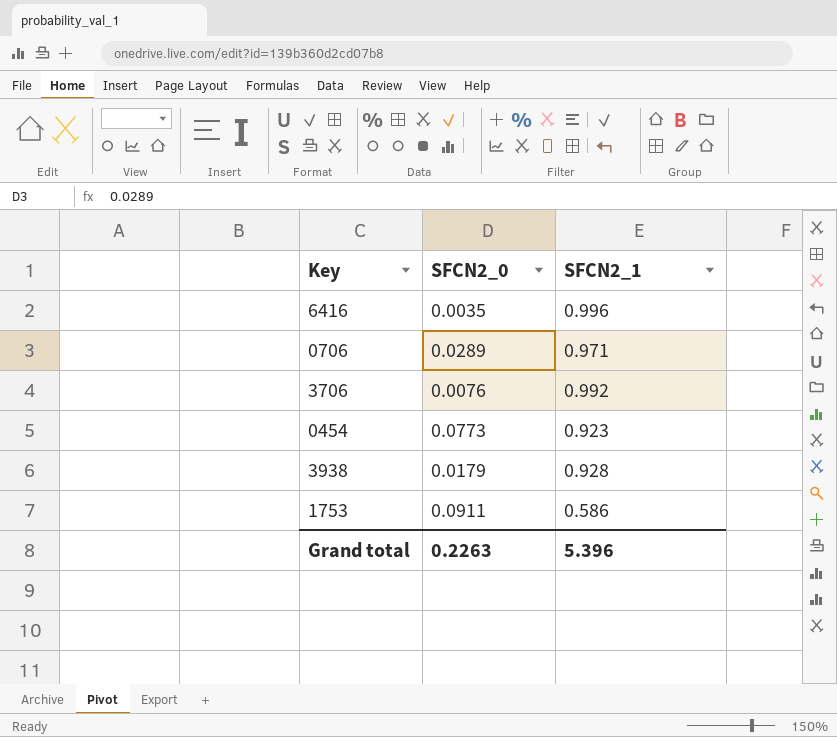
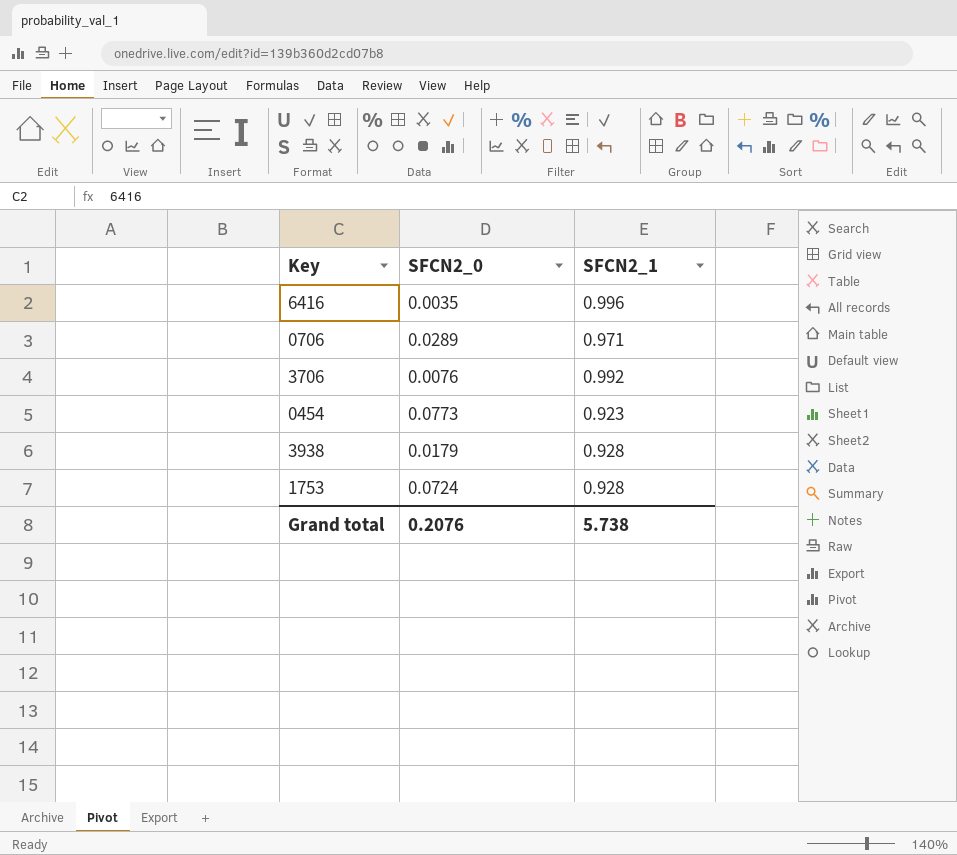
1753 | SFCN2_0: 0.0911 -> 0.0724
1753 | SFCN2_1: 0.586 -> 0.928
Grand total | SFCN2_0: 0.2263 -> 0.2076
Grand total | SFCN2_1: 5.396 -> 5.738

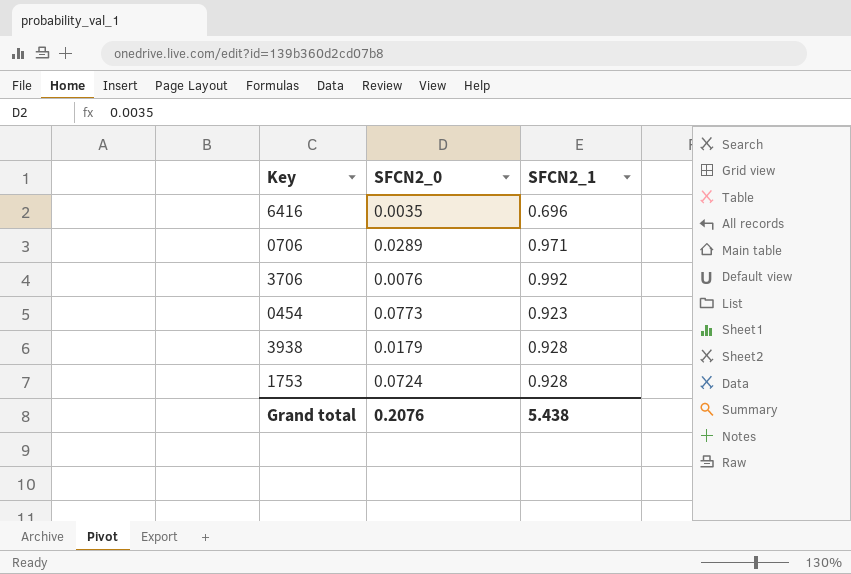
6416 | SFCN2_1: 0.996 -> 0.696
Grand total | SFCN2_1: 5.738 -> 5.438

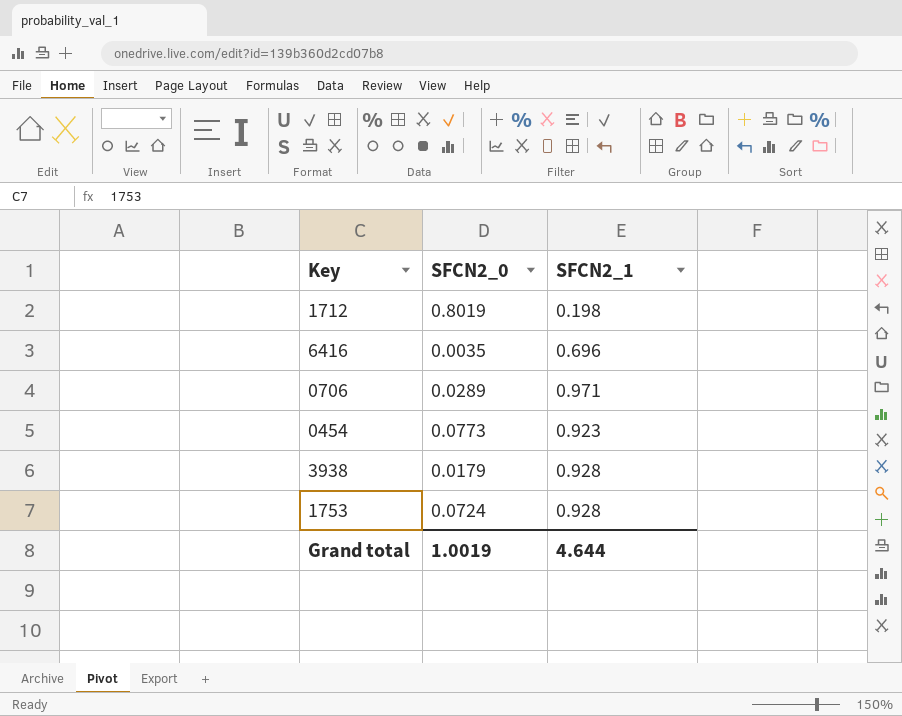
row 3706: 0.0076 | 0.992 -> none
row 1712: none -> 0.8019 | 0.198
Grand total | SFCN2_0: 0.2076 -> 1.0019
Grand total | SFCN2_1: 5.438 -> 4.644

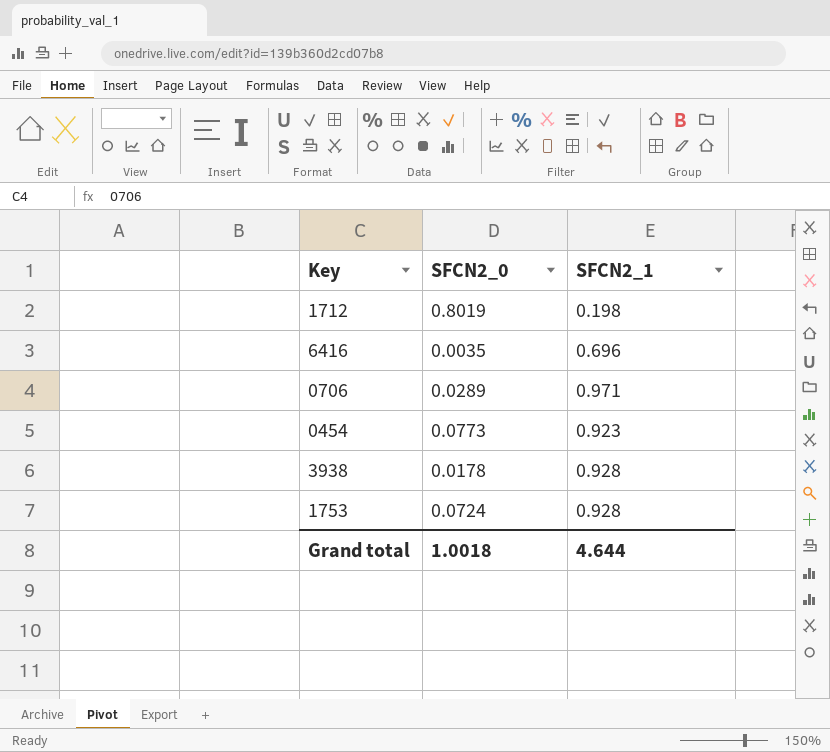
3938 | SFCN2_0: 0.0179 -> 0.0178
Grand total | SFCN2_0: 1.0019 -> 1.0018

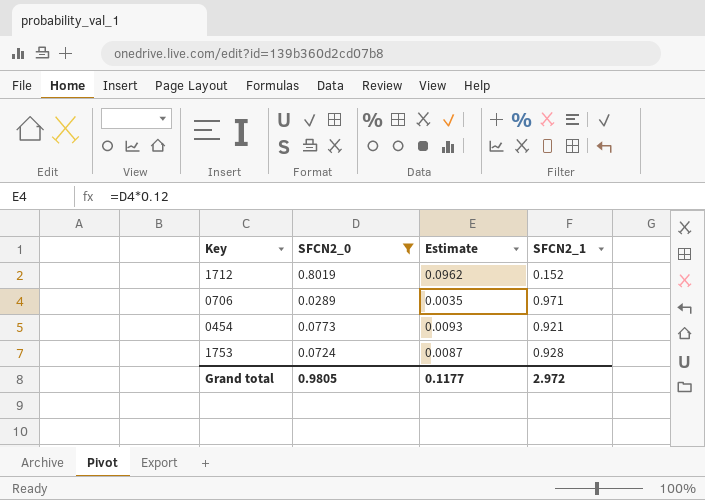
filter: none -> SFCN2_0 >= 0.0289
column Estimate | formula: none -> [SFCN2_0] * 0.12
1712 | SFCN2_1: 0.198 -> 0.152
0454 | SFCN2_1: 0.923 -> 0.921
Grand total | SFCN2_0: 1.0018 -> 0.9805
Grand total | SFCN2_1: 4.644 -> 2.972

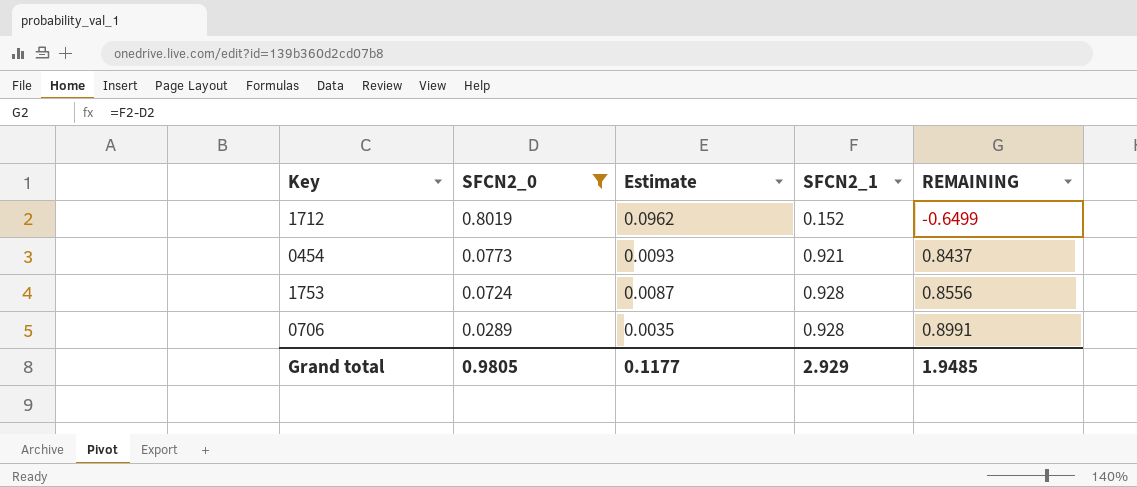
row order: none -> SFCN2_0 descending
column REMAINING | formula: none -> [SFCN2_1] - [SFCN2_0]
0706 | SFCN2_1: 0.971 -> 0.928
Grand total | SFCN2_1: 2.972 -> 2.929

